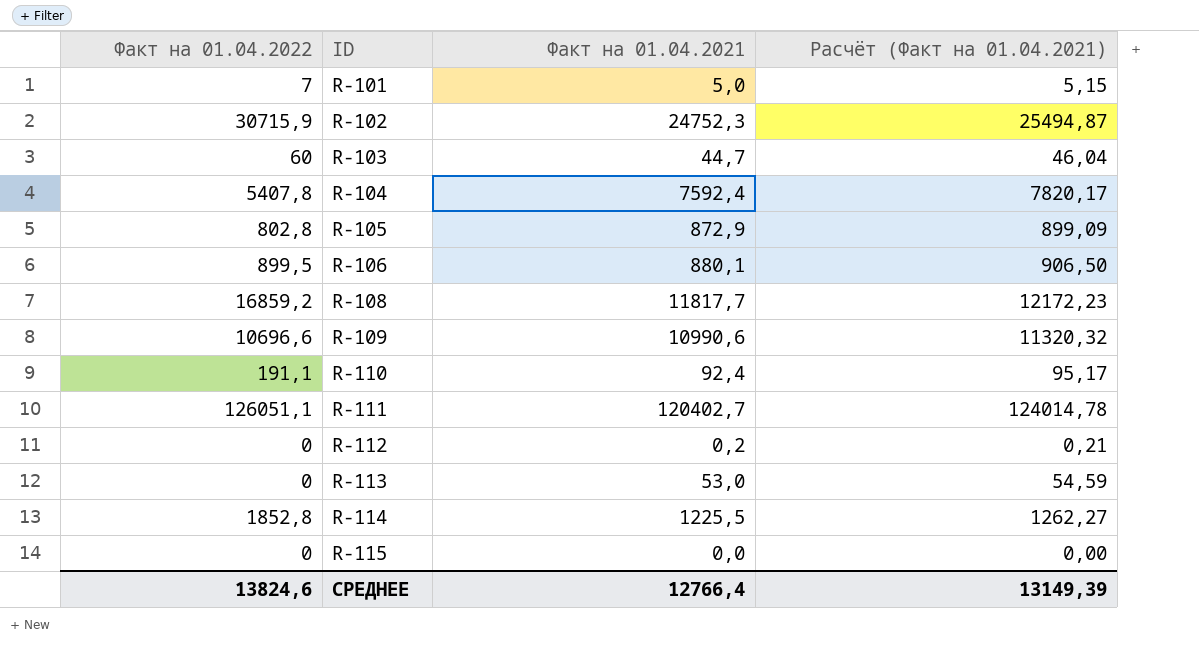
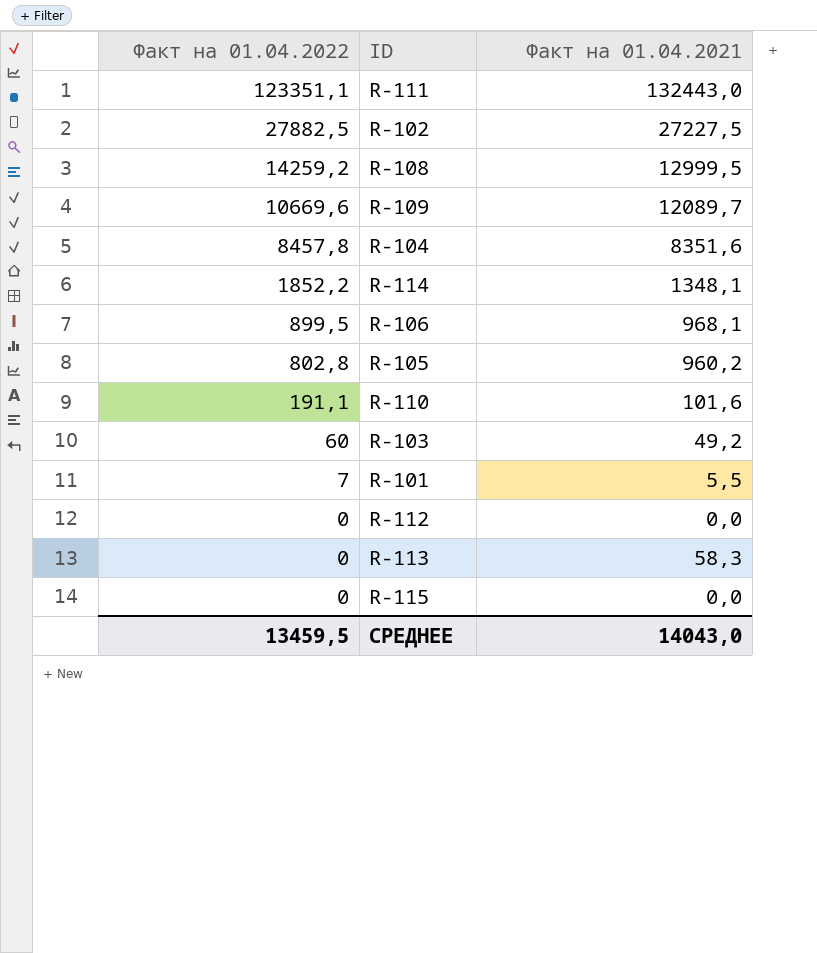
row order: ID ascending -> Факт на 01.04.2022 descending
column Расчёт (Факт на 01.04.2021) | formula: [Факт на 01.04.2021] * 1,03 -> none
R-111 | Факт на 01.04.2022: 126051,1 -> 123351,1
R-111 | Факт на 01.04.2021: 120402,7 -> 132443,0
R-102 | Факт на 01.04.2022: 30715,9 -> 27882,5
R-102 | Факт на 01.04.2021: 24752,3 -> 27227,5
R-108 | Факт на 01.04.2022: 16859,2 -> 14259,2
R-108 | Факт на 01.04.2021: 11817,7 -> 12999,5
R-109 | Факт на 01.04.2022: 10696,6 -> 10669,6
R-109 | Факт на 01.04.2021: 10990,6 -> 12089,7
R-104 | Факт на 01.04.2022: 5407,8 -> 8457,8
R-104 | Факт на 01.04.2021: 7592,4 -> 8351,6
R-114 | Факт на 01.04.2022: 1852,8 -> 1852,2
R-114 | Факт на 01.04.2021: 1225,5 -> 1348,1
R-106 | Факт на 01.04.2021: 880,1 -> 968,1
R-105 | Факт на 01.04.2021: 872,9 -> 960,2
R-110 | Факт на 01.04.2021: 92,4 -> 101,6
R-103 | Факт на 01.04.2021: 44,7 -> 49,2
R-101 | Факт на 01.04.2021: 5,0 -> 5,5
R-112 | Факт на 01.04.2021: 0,2 -> 0,0
R-113 | Факт на 01.04.2021: 53,0 -> 58,3
СРЕДНЕЕ | Факт на 01.04.2022: 13824,6 -> 13459,5
СРЕДНЕЕ | Факт на 01.04.2021: 12766,4 -> 14043,0

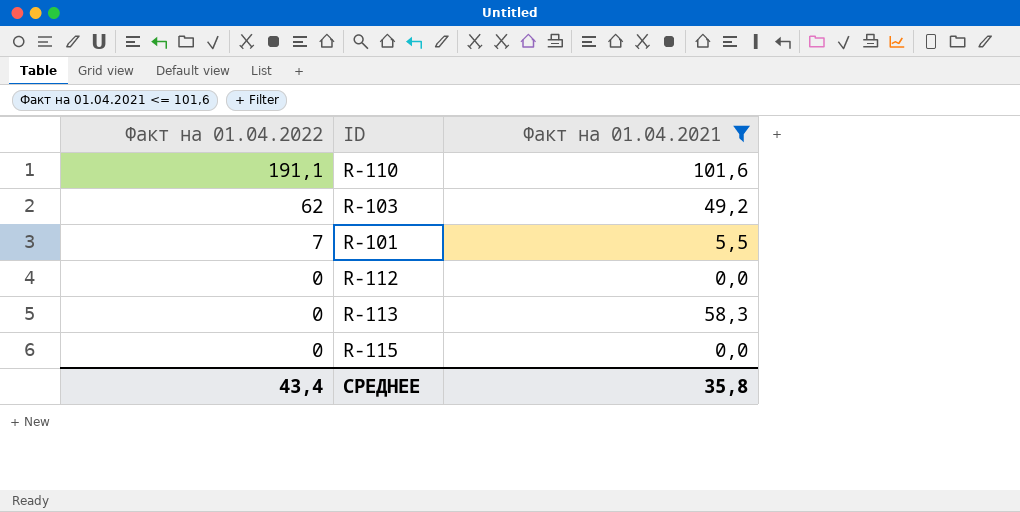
filter: none -> Факт на 01.04.2021 <= 101,6
R-103 | Факт на 01.04.2022: 60 -> 62
СРЕДНЕЕ | Факт на 01.04.2022: 13459,5 -> 43,4
СРЕДНЕЕ | Факт на 01.04.2021: 14043,0 -> 35,8

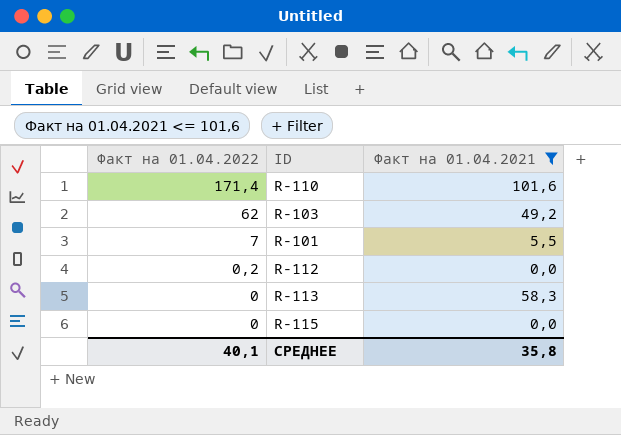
R-110 | Факт на 01.04.2022: 191,1 -> 171,4
R-112 | Факт на 01.04.2022: 0 -> 0,2
СРЕДНЕЕ | Факт на 01.04.2022: 43,4 -> 40,1

